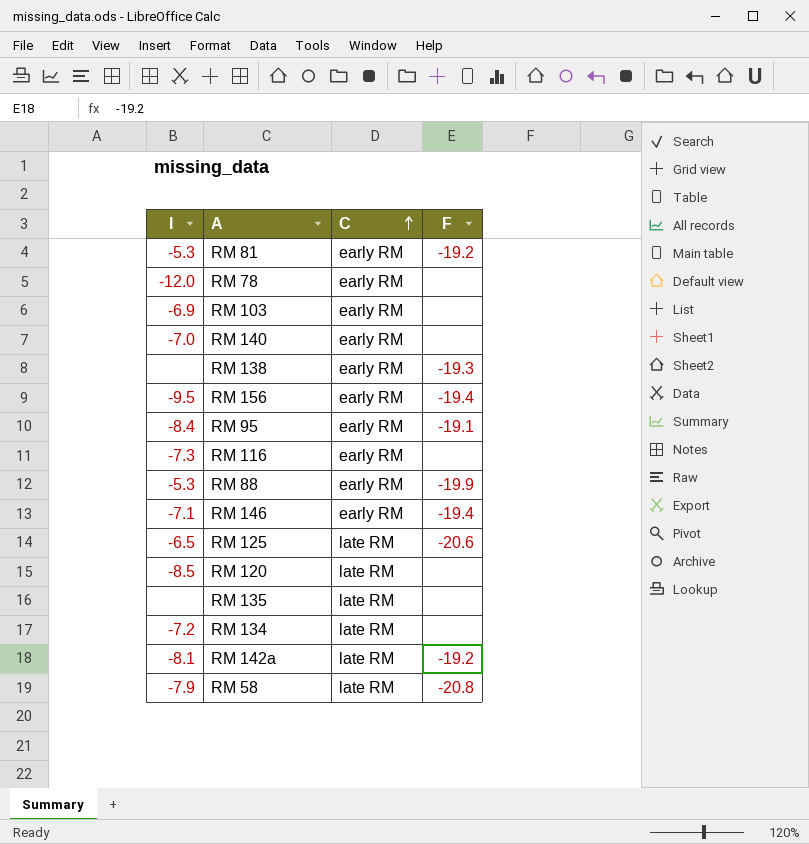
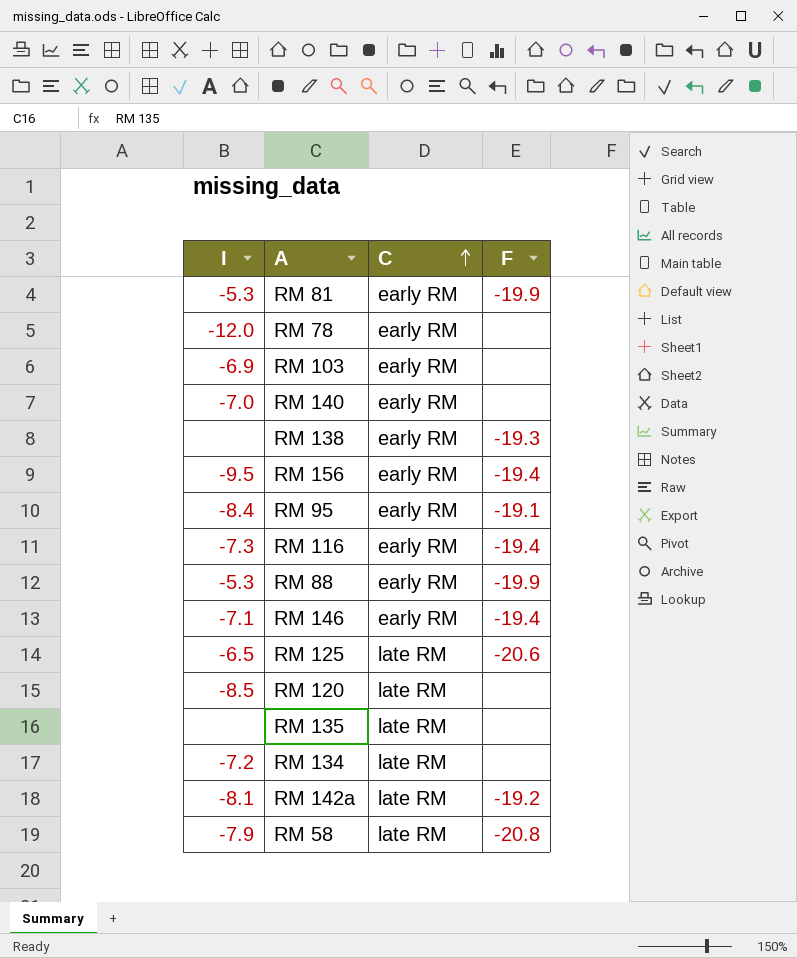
RM 81 | F: -19.2 -> -19.9
RM 116 | F: none -> -19.4

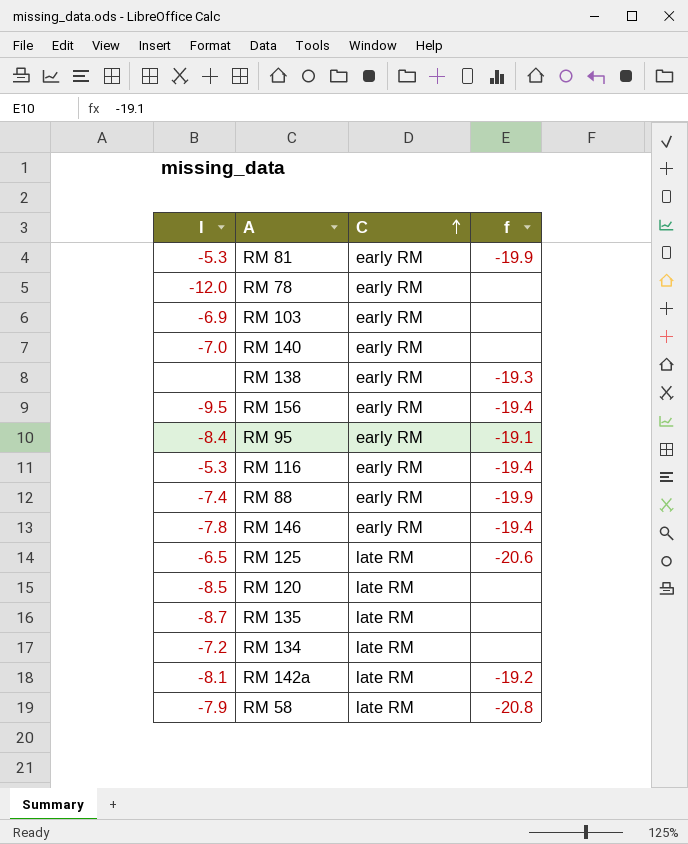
column name: F -> f
RM 116 | I: -7.3 -> -5.3
RM 88 | I: -5.3 -> -7.4
RM 146 | I: -7.1 -> -7.8
RM 135 | I: none -> -8.7

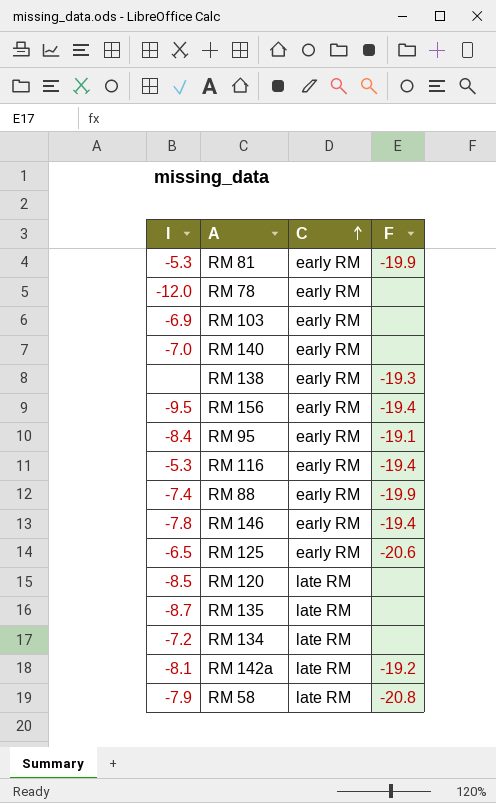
column name: f -> F
RM 125 | C: late RM -> early RM

